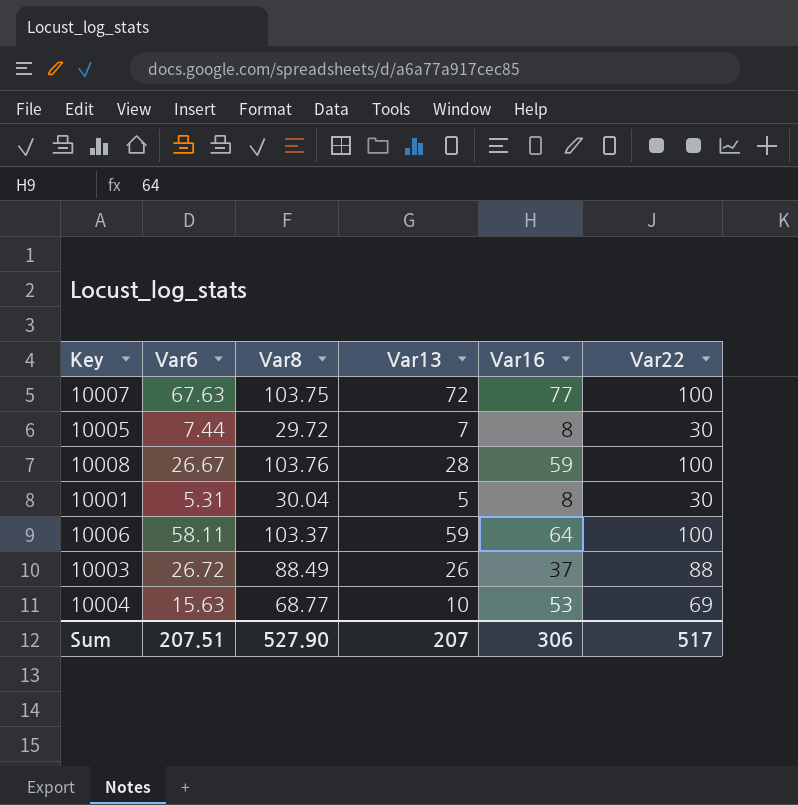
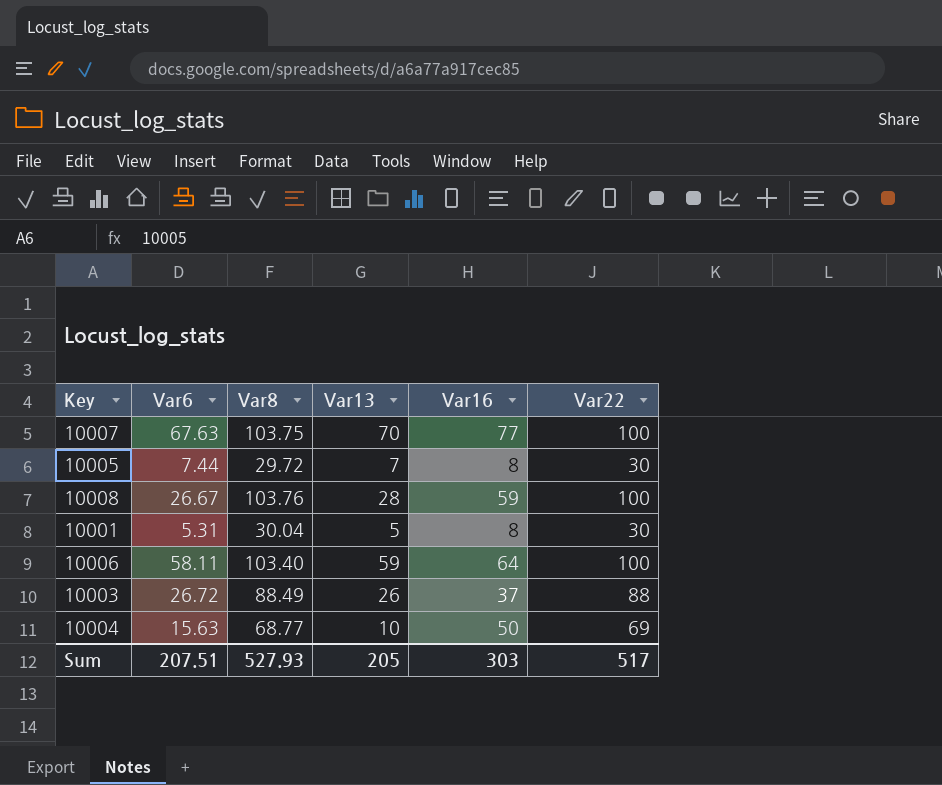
10007 | Var13: 72 -> 70
10006 | Var8: 103.37 -> 103.40
10004 | Var16: 53 -> 50
Sum | Var8: 527.90 -> 527.93
Sum | Var13: 207 -> 205
Sum | Var16: 306 -> 303

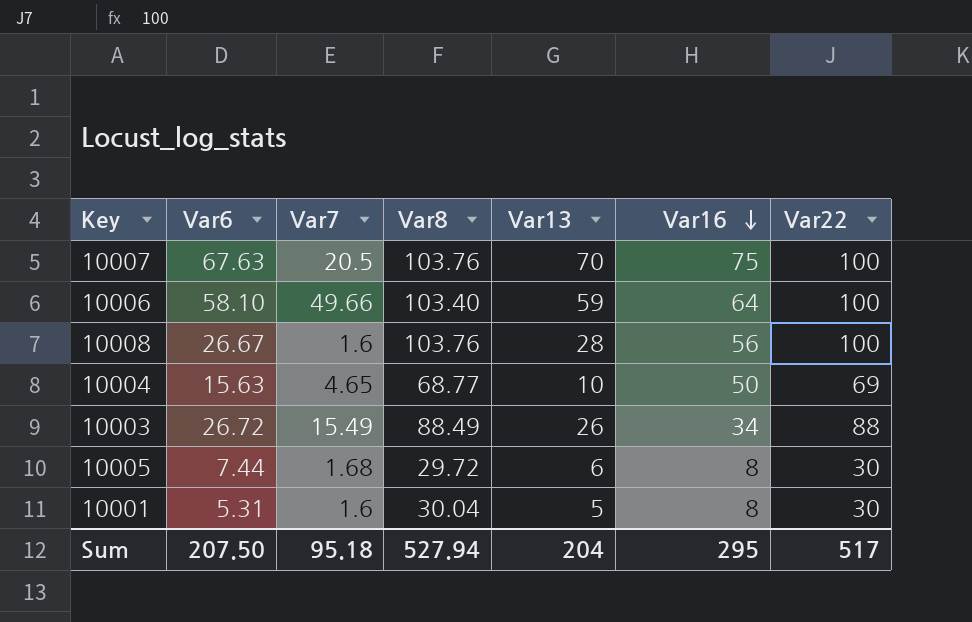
row order: none -> Var16 descending
column Var7 | position: none -> 3
10007 | Var8: 103.75 -> 103.76
10007 | Var16: 77 -> 75
10006 | Var6: 58.11 -> 58.10
10008 | Var16: 59 -> 56
10003 | Var16: 37 -> 34
10005 | Var13: 7 -> 6
Sum | Var6: 207.51 -> 207.50
Sum | Var8: 527.93 -> 527.94
Sum | Var13: 205 -> 204
Sum | Var16: 303 -> 295

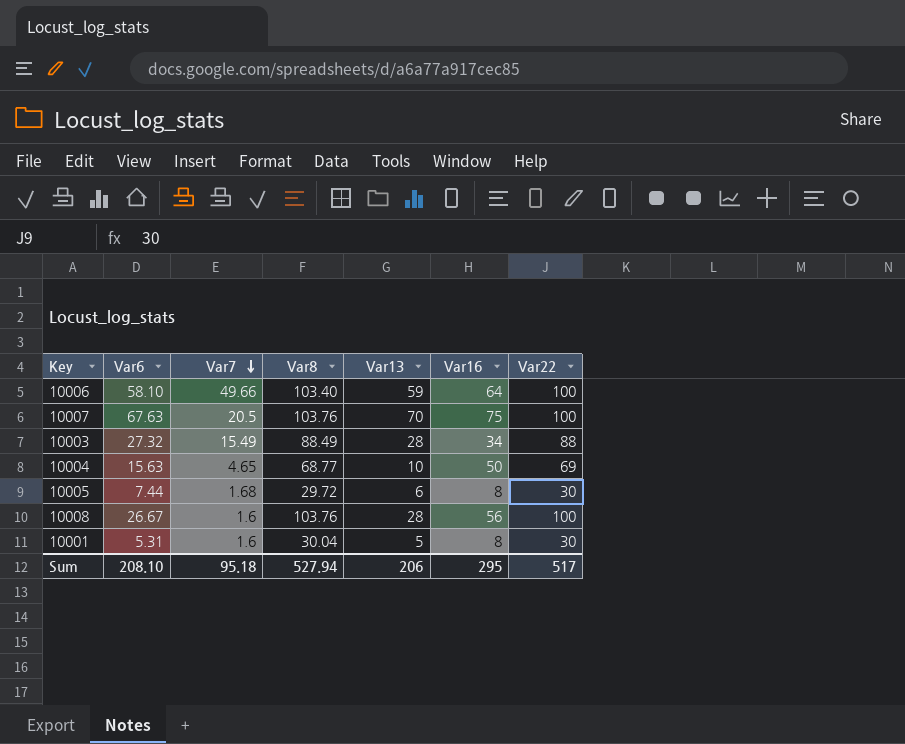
row order: Var16 descending -> Var7 descending
10003 | Var6: 26.72 -> 27.32
10003 | Var13: 26 -> 28
Sum | Var6: 207.50 -> 208.10
Sum | Var13: 204 -> 206

